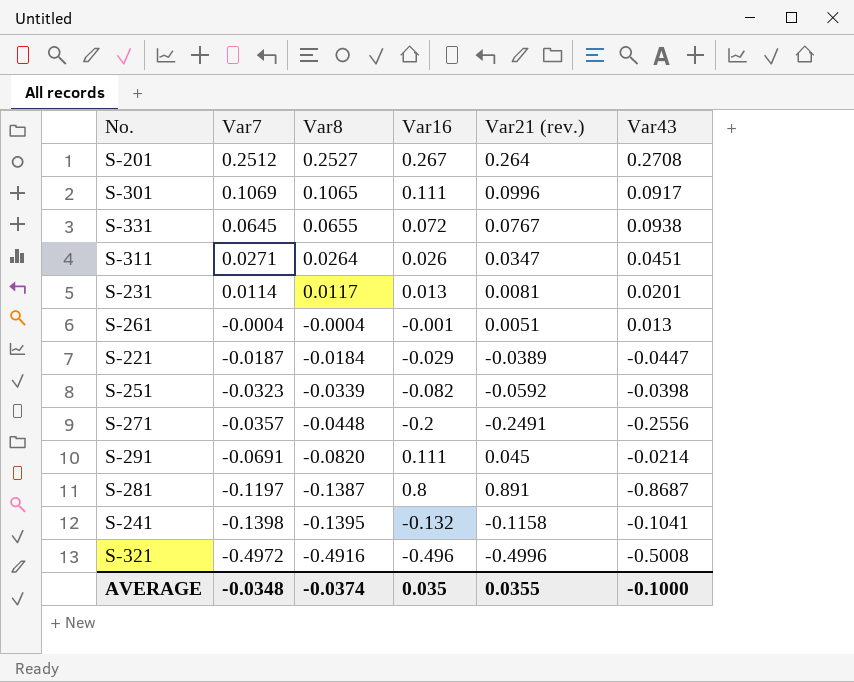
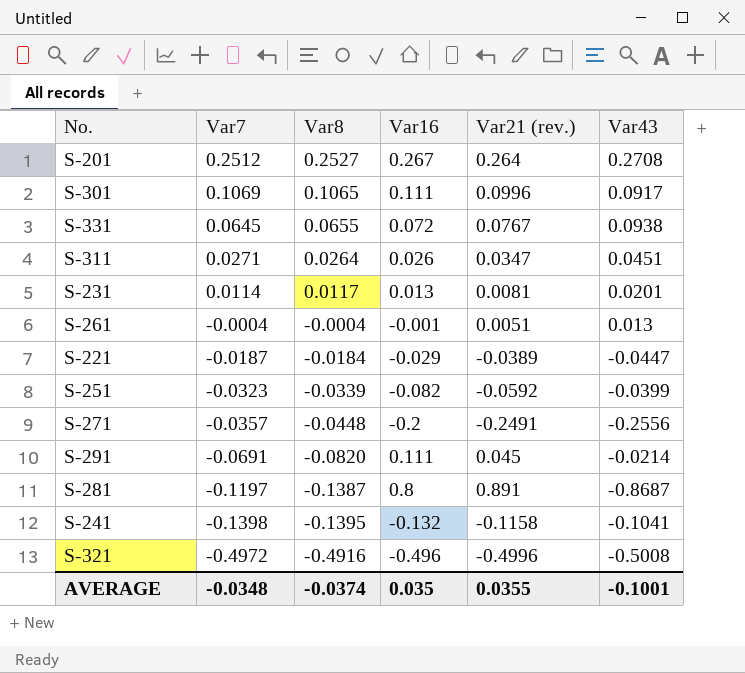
S-251 | Var43: -0.0398 -> -0.0399
AVERAGE | Var43: -0.1000 -> -0.1001

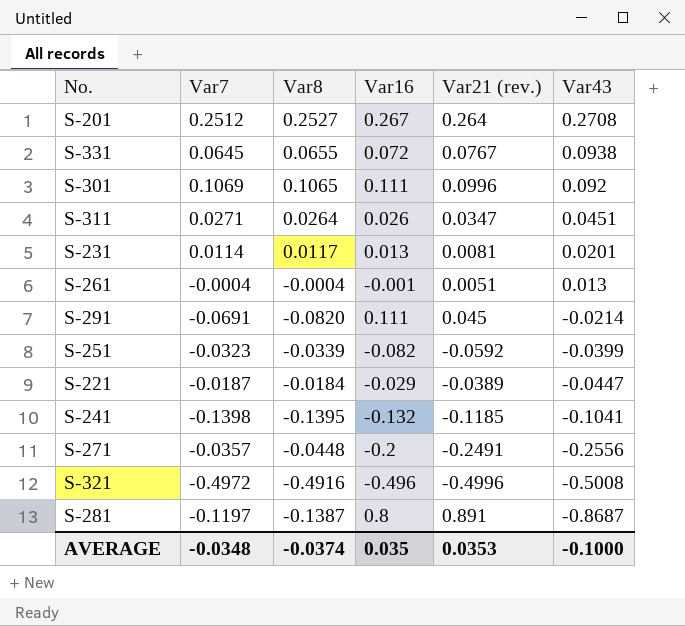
row order: Var7 descending -> Var43 descending
S-301 | Var43: 0.0917 -> 0.092
S-241 | Var21 (rev.): -0.1158 -> -0.1185
AVERAGE | Var21 (rev.): 0.0355 -> 0.0353
AVERAGE | Var43: -0.1001 -> -0.1000

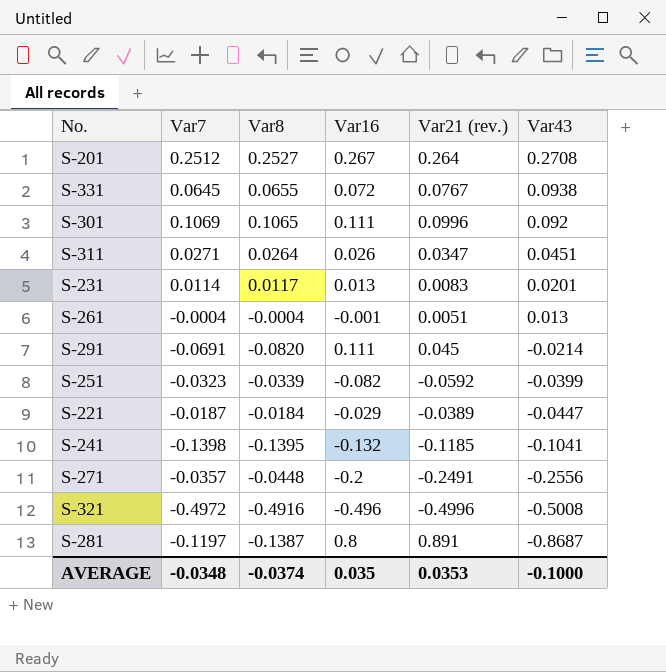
S-231 | Var21 (rev.): 0.0081 -> 0.0083

